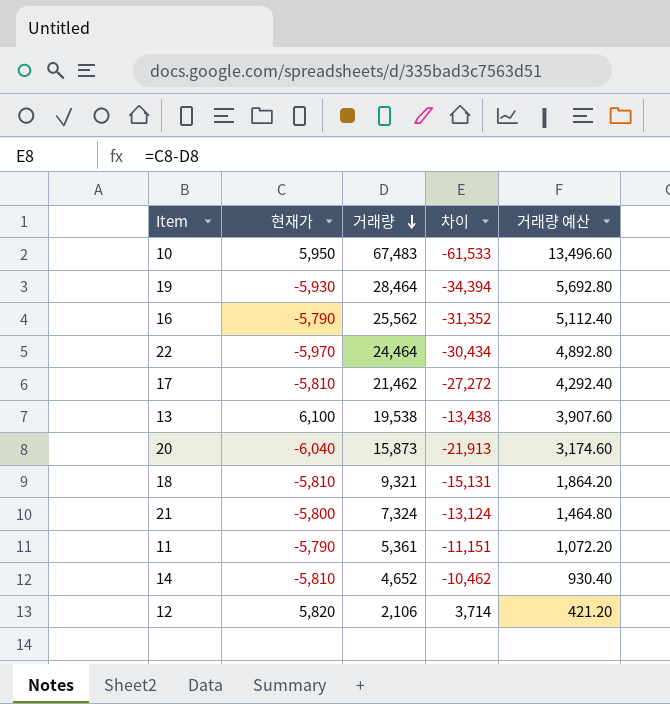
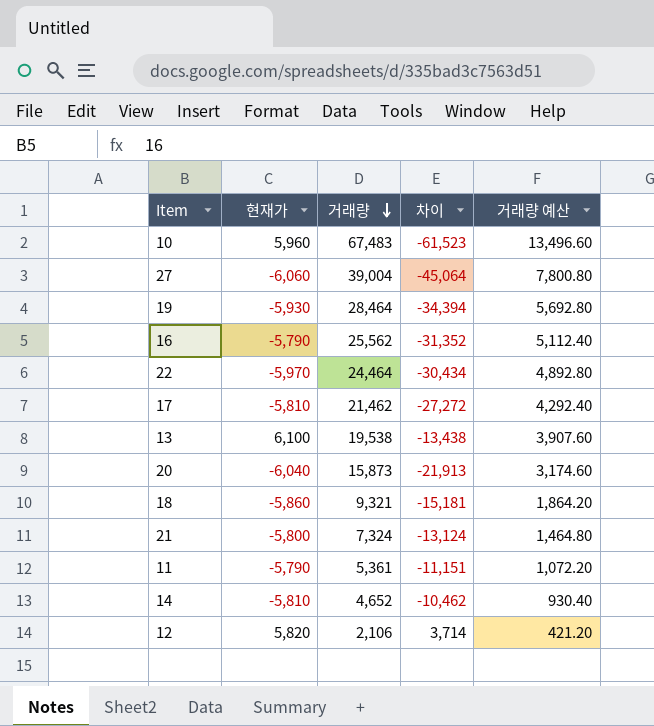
10 | 현재가: 5,950 -> 5,960
10 | 차이: -61,533 -> -61,523
row 27: none -> -6,060 | 39,004 | -45,064 | 7,800.80
18 | 현재가: -5,810 -> -5,860
18 | 차이: -15,131 -> -15,181

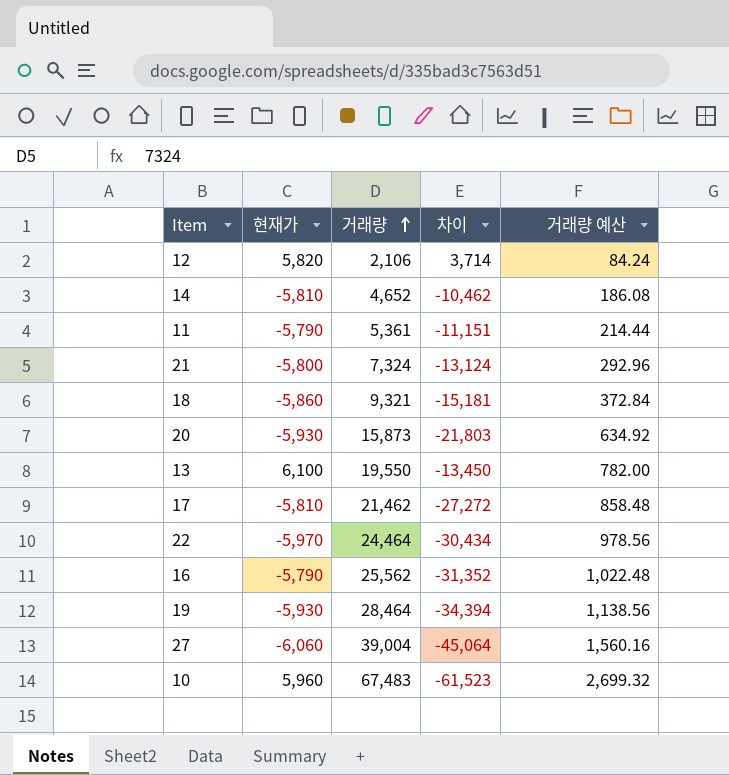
row order: 거래량 descending -> 거래량 ascending
column 거래량 예산 | formula: [거래량] * 0.2 -> [거래량] * 0.04
20 | 현재가: -6,040 -> -5,930
20 | 차이: -21,913 -> -21,803
13 | 거래량: 19,538 -> 19,550
13 | 차이: -13,438 -> -13,450

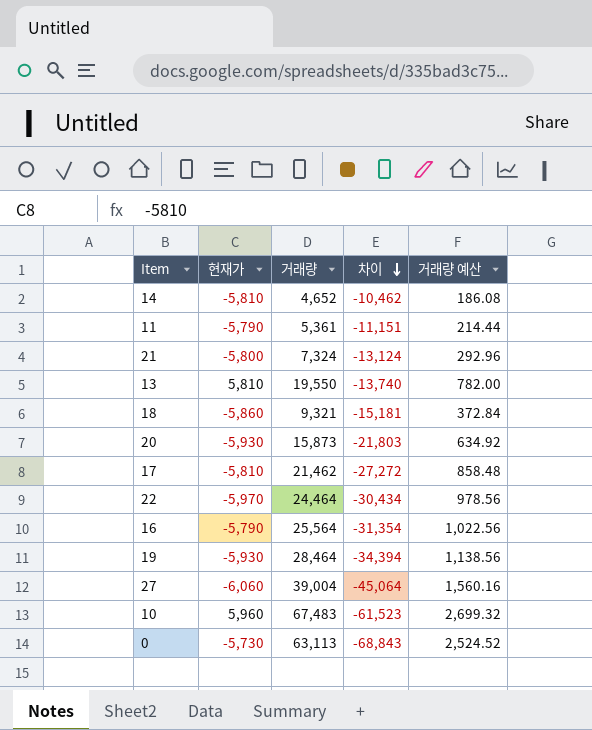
row order: 거래량 ascending -> 차이 descending
row 12: 5,820 | 2,106 | 3,714 | 84.24 -> none
13 | 현재가: 6,100 -> 5,810
13 | 차이: -13,450 -> -13,740
16 | 거래량: 25,562 -> 25,564
16 | 차이: -31,352 -> -31,354
16 | 거래량 예산: 1,022.48 -> 1,022.56
row 0: none -> -5,730 | 63,113 | -68,843 | 2,524.52

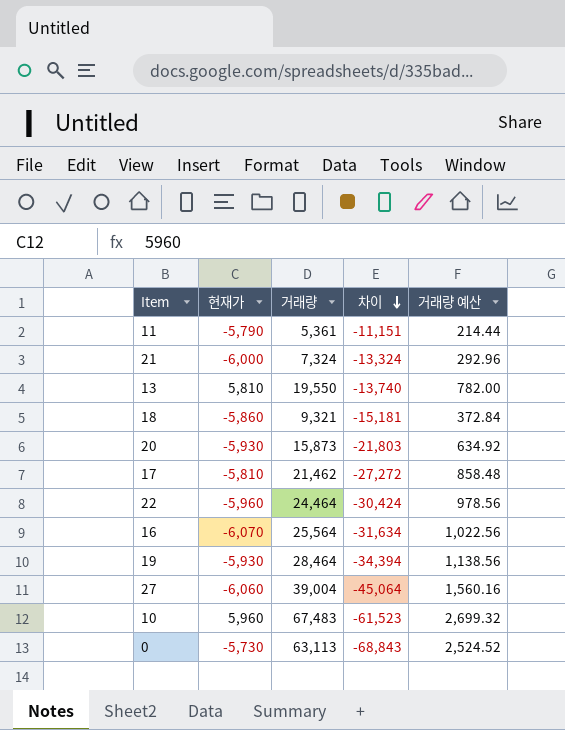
row 14: -5,810 | 4,652 | -10,462 | 186.08 -> none
21 | 현재가: -5,800 -> -6,000
21 | 차이: -13,124 -> -13,324
22 | 현재가: -5,970 -> -5,960
22 | 차이: -30,434 -> -30,424
16 | 현재가: -5,790 -> -6,070
16 | 차이: -31,354 -> -31,634

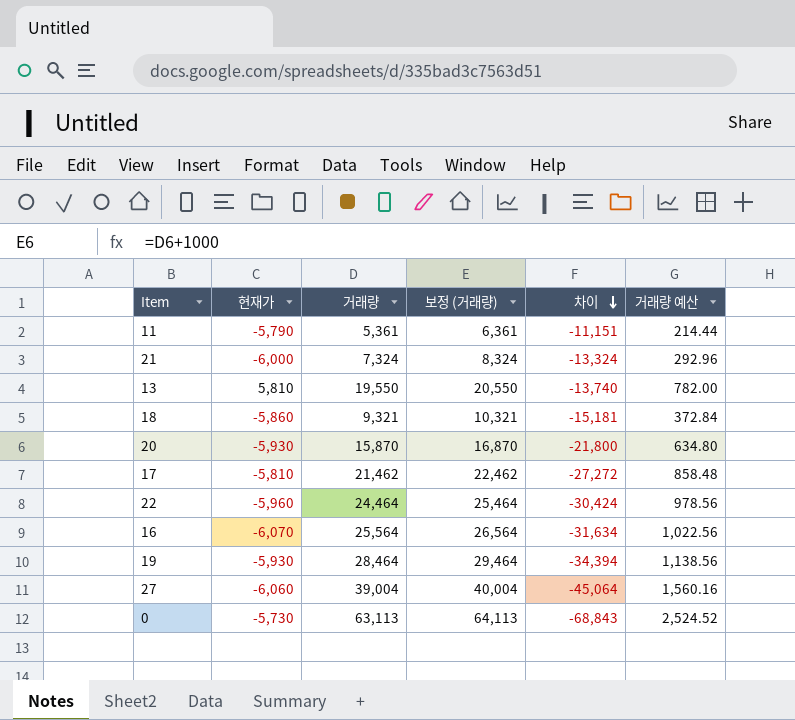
column 보정 (거래량) | formula: none -> [거래량] + 1000
row 10: 5,960 | 67,483 | -61,523 | 2,699.32 -> none
20 | 거래량: 15,873 -> 15,870
20 | 차이: -21,803 -> -21,800
20 | 거래량 예산: 634.92 -> 634.80

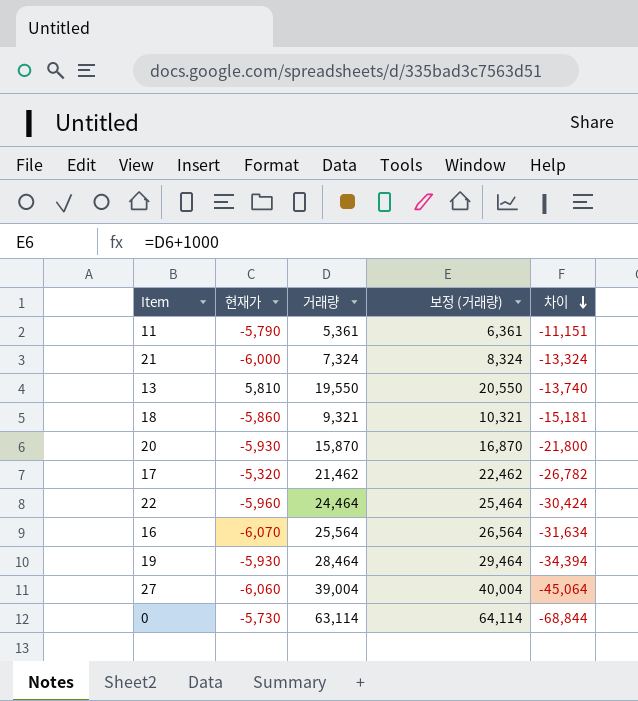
column 거래량 예산 | formula: [거래량] * 0.04 -> none
17 | 현재가: -5,810 -> -5,320
17 | 차이: -27,272 -> -26,782
0 | 거래량: 63,113 -> 63,114
0 | 보정 (거래량): 64,113 -> 64,114
0 | 차이: -68,843 -> -68,844

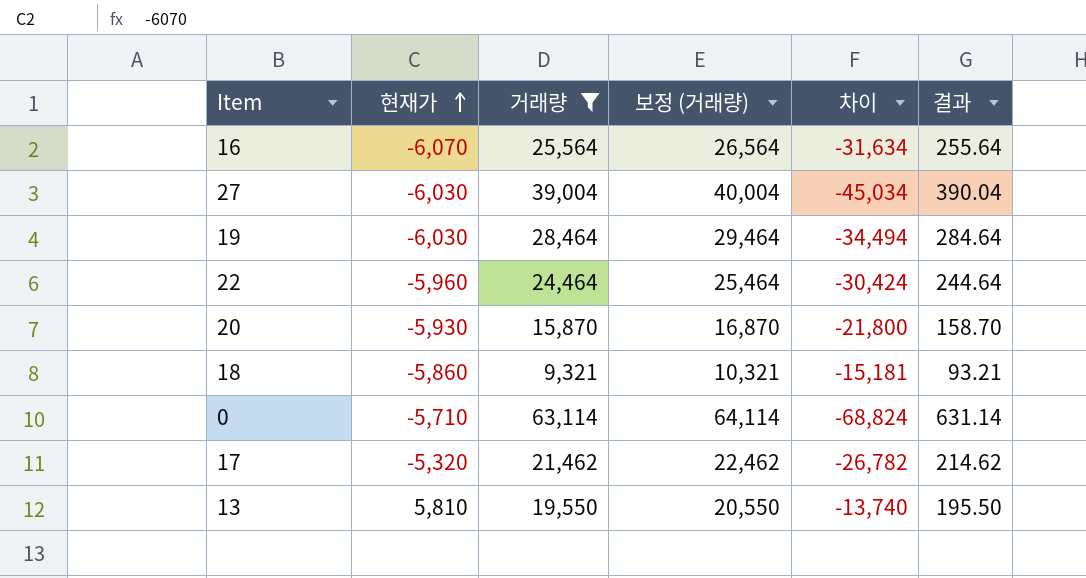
filter: none -> 거래량 >= 9,321
row order: 차이 descending -> 현재가 ascending
column 결과 | formula: none -> [거래량] * 0.01
27 | 현재가: -6,060 -> -6,030
27 | 차이: -45,064 -> -45,034
19 | 현재가: -5,930 -> -6,030
19 | 차이: -34,394 -> -34,494
0 | 현재가: -5,730 -> -5,710
0 | 차이: -68,844 -> -68,824

